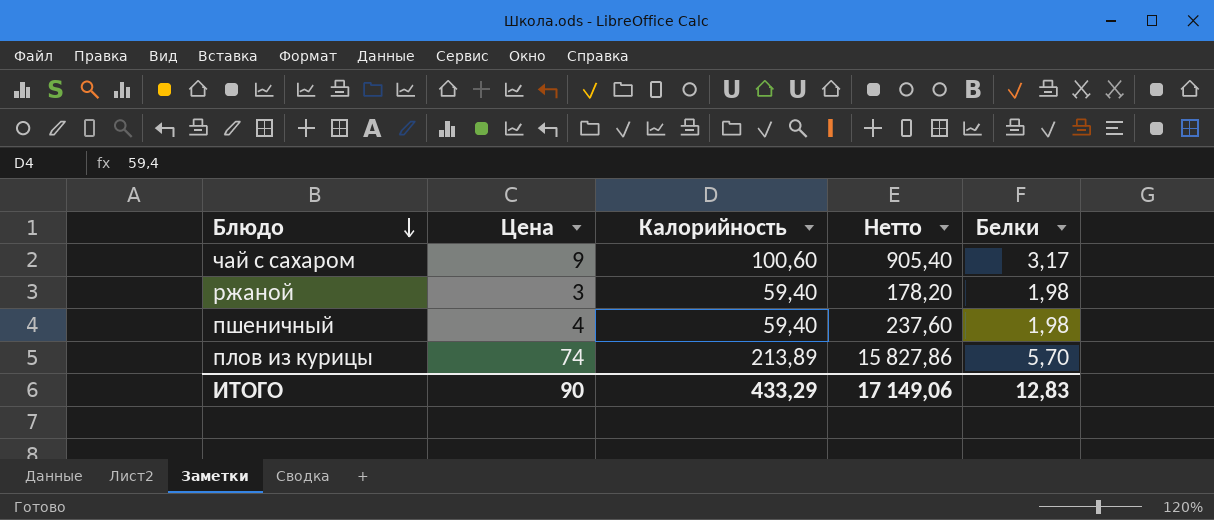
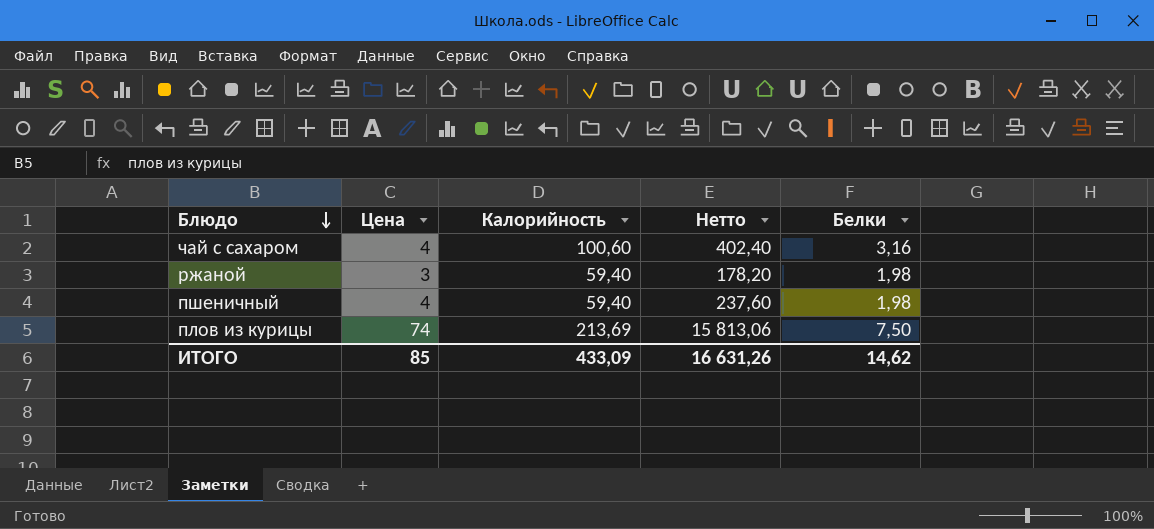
чай с сахаром | Цена: 9 -> 4
чай с сахаром | Нетто: 905,40 -> 402,40
чай с сахаром | Белки: 3,17 -> 3,16
плов из курицы | Калорийность: 213,89 -> 213,69
плов из курицы | Нетто: 15 827,86 -> 15 813,06
плов из курицы | Белки: 5,70 -> 7,50
ИТОГО | Цена: 90 -> 85
ИТОГО | Калорийность: 433,29 -> 433,09
ИТОГО | Нетто: 17 149,06 -> 16 631,26
ИТОГО | Белки: 12,83 -> 14,62

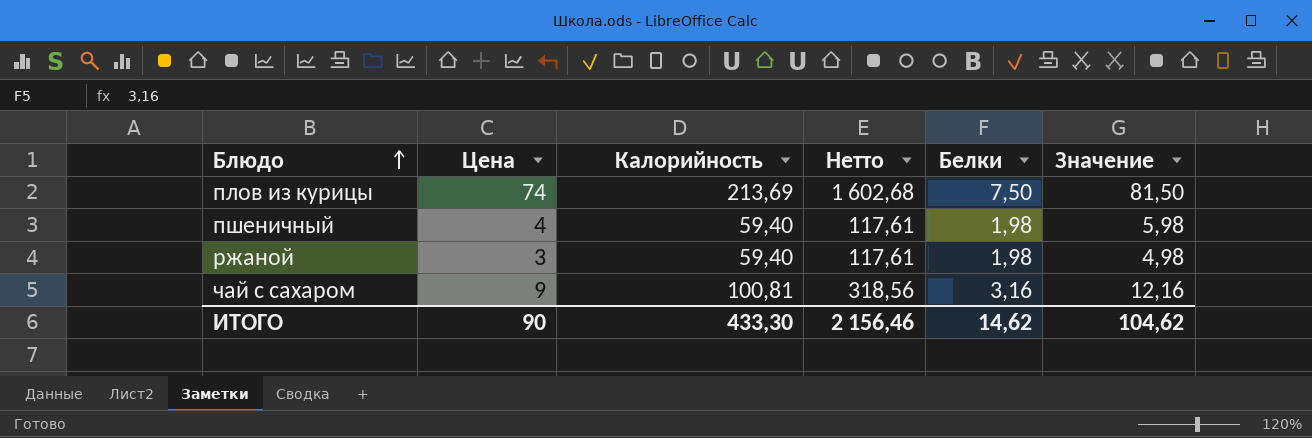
row order: Блюдо descending -> Блюдо ascending
column Нетто | formula: [Цена] * [Калорийность] -> [Калорийность] * [Белки]
column Значение | formula: none -> [Цена] + [Белки]
чай с сахаром | Цена: 4 -> 9
чай с сахаром | Калорийность: 100,60 -> 100,81
ИТОГО | Цена: 85 -> 90
ИТОГО | Калорийность: 433,09 -> 433,30
ИТОГО | Нетто: 16 631,26 -> 2 156,46

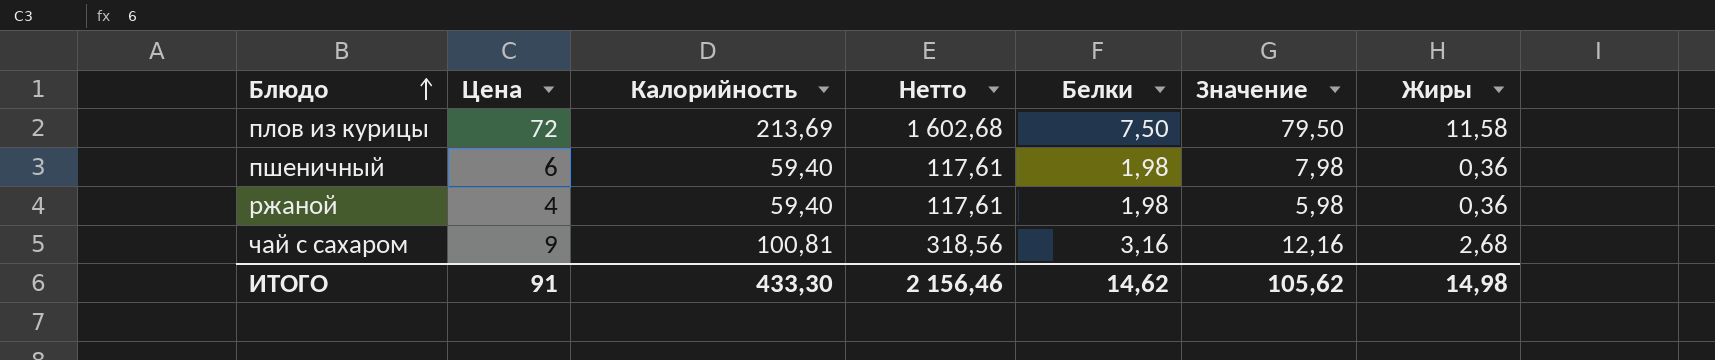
column Жиры | position: none -> 7
плов из курицы | Цена: 74 -> 72
плов из курицы | Значение: 81,50 -> 79,50
пшеничный | Цена: 4 -> 6
пшеничный | Значение: 5,98 -> 7,98
ржаной | Цена: 3 -> 4
ржаной | Значение: 4,98 -> 5,98
ИТОГО | Цена: 90 -> 91
ИТОГО | Значение: 104,62 -> 105,62

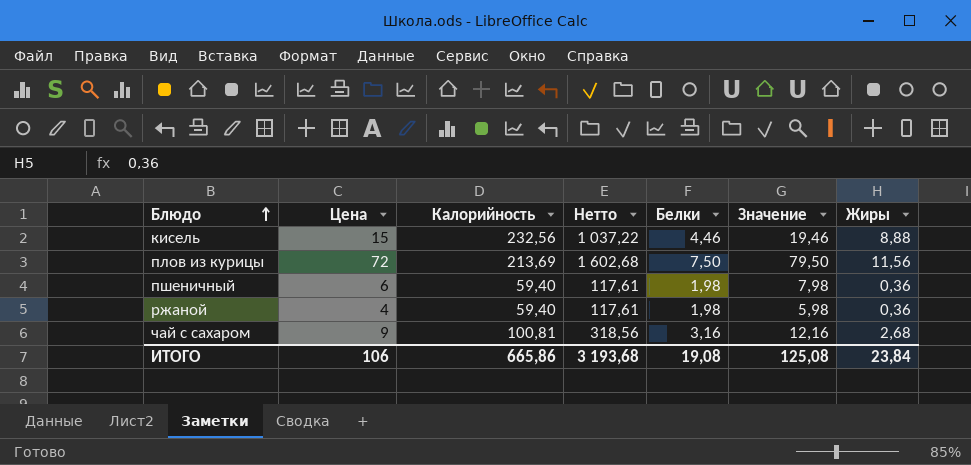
row кисель: none -> 15 | 232,56 | 1 037,22 | 4,46 | 19,46 | 8,88
плов из курицы | Жиры: 11,58 -> 11,56
ИТОГО | Цена: 91 -> 106
ИТОГО | Калорийность: 433,30 -> 665,86
ИТОГО | Нетто: 2 156,46 -> 3 193,68
ИТОГО | Белки: 14,62 -> 19,08
ИТОГО | Значение: 105,62 -> 125,08
ИТОГО | Жиры: 14,98 -> 23,84

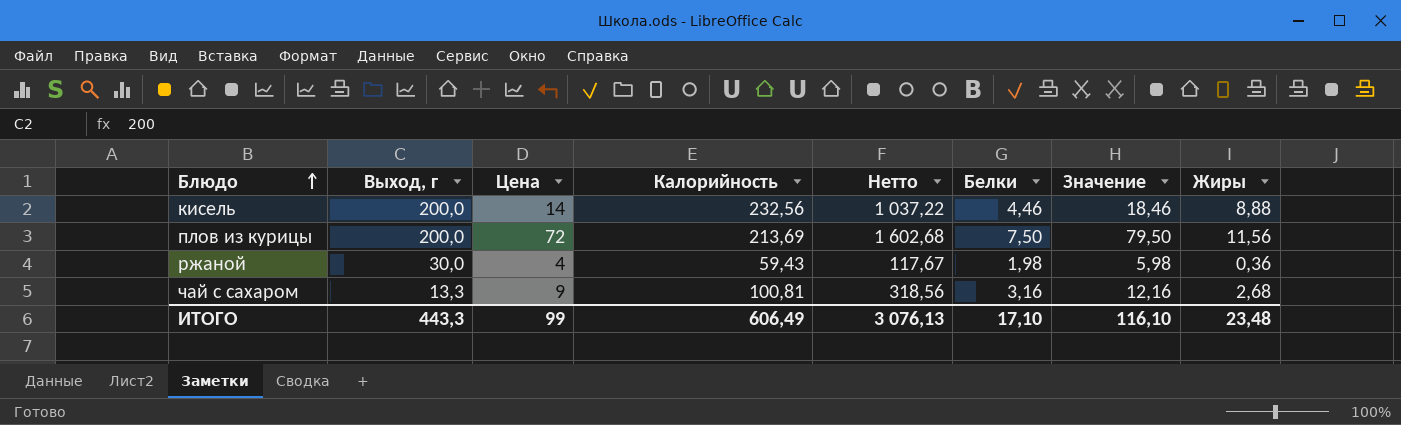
column Выход, г | position: none -> 2
row пшеничный: 6 | 59,40 | 117,61 | 1,98 | 7,98 | 0,36 -> none
кисель | Цена: 15 -> 14
кисель | Значение: 19,46 -> 18,46
ржаной | Калорийность: 59,40 -> 59,43
ржаной | Нетто: 117,61 -> 117,67
ИТОГО | Цена: 106 -> 99
ИТОГО | Калорийность: 665,86 -> 606,49
ИТОГО | Нетто: 3 193,68 -> 3 076,13
ИТОГО | Белки: 19,08 -> 17,10
ИТОГО | Значение: 125,08 -> 116,10
ИТОГО | Жиры: 23,84 -> 23,48

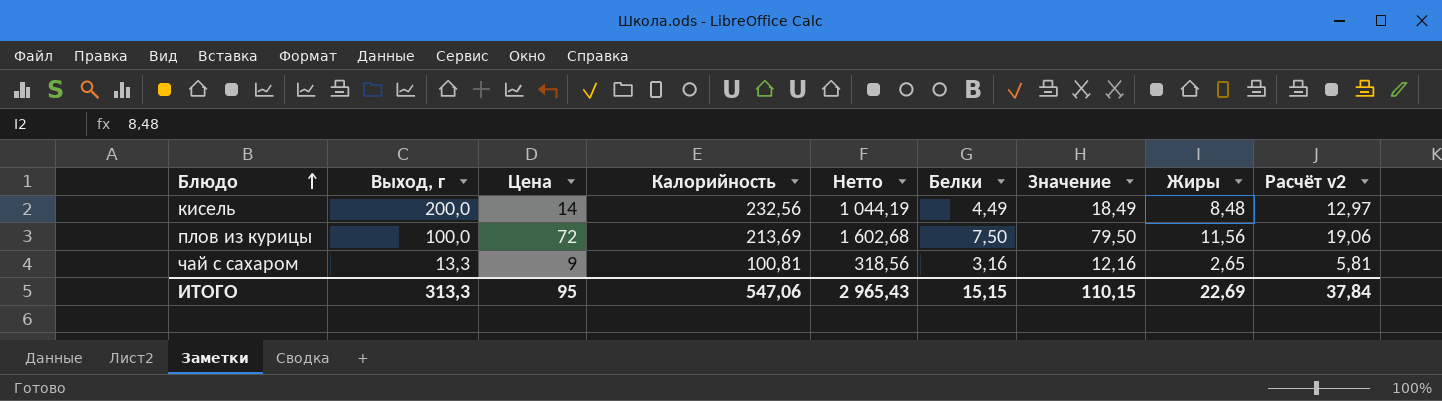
column Расчёт v2 | formula: none -> [Белки] + [Жиры]
row ржаной: 30,0 | 4 | 59,43 | 117,67 | 1,98 | 5,98 | 0,36 -> none
кисель | Нетто: 1 037,22 -> 1 044,19
кисель | Белки: 4,46 -> 4,49
кисель | Значение: 18,46 -> 18,49
кисель | Жиры: 8,88 -> 8,48
плов из курицы | Выход, г: 200,0 -> 100,0
чай с сахаром | Жиры: 2,68 -> 2,65
ИТОГО | Выход, г: 443,3 -> 313,3
ИТОГО | Цена: 99 -> 95
ИТОГО | Калорийность: 606,49 -> 547,06
ИТОГО | Нетто: 3 076,13 -> 2 965,43
ИТОГО | Белки: 17,10 -> 15,15
ИТОГО | Значение: 116,10 -> 110,15
ИТОГО | Жиры: 23,48 -> 22,69

